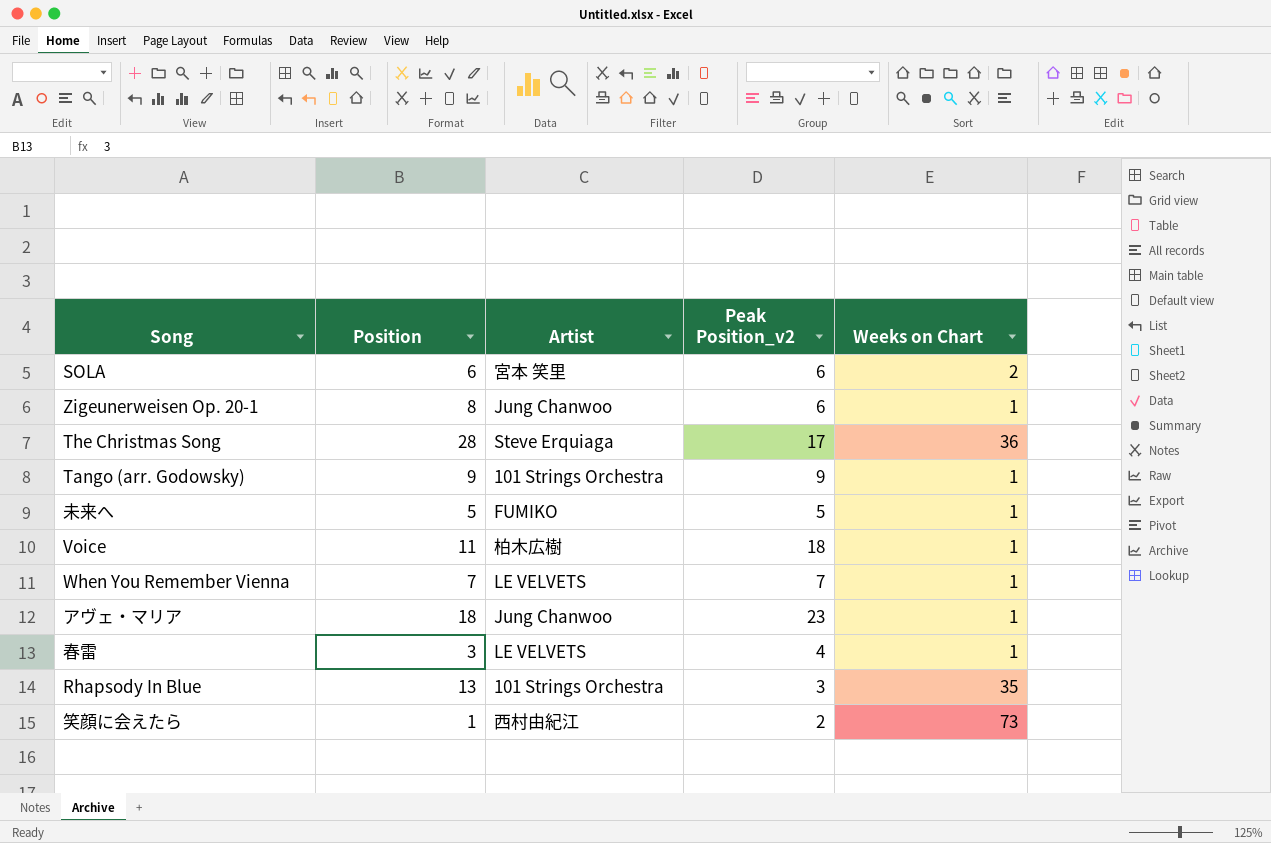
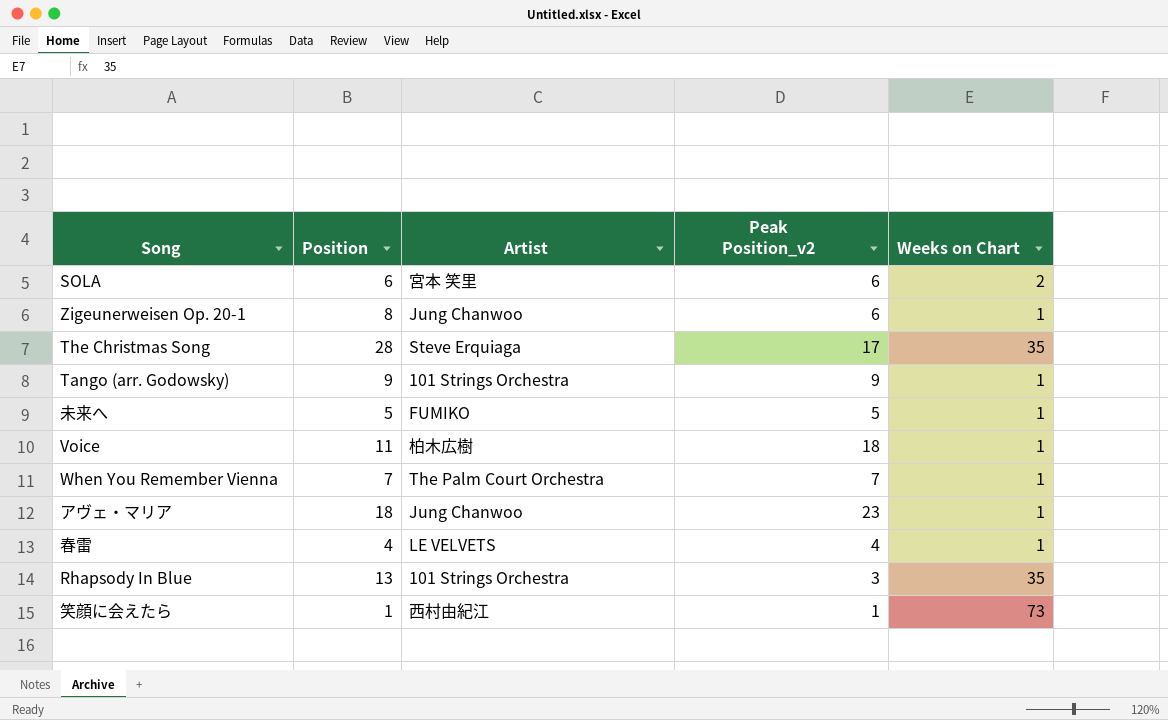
The Christmas Song | Weeks on Chart: 36 -> 35
When You Remember Vienna | Artist: LE VELVETS -> The Palm Court Orchestra
春雷 | Position: 3 -> 4
笑顔に会えたら | Peak Position_v2: 2 -> 1

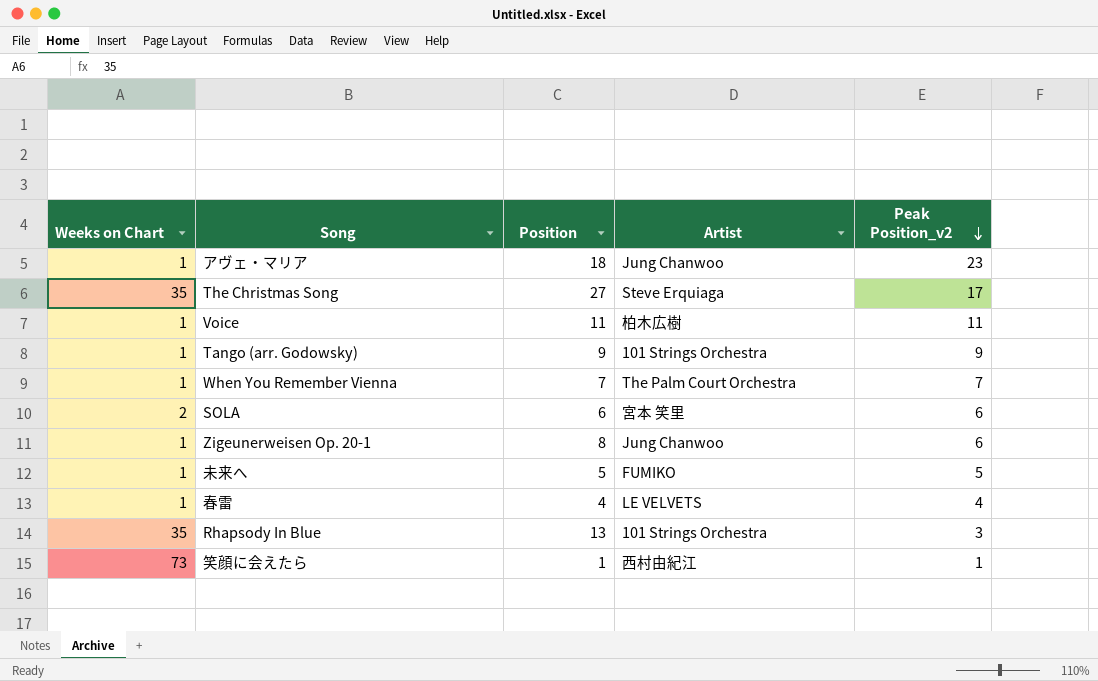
row order: none -> Peak Position_v2 descending
column Weeks on Chart | position: 5 -> 1
The Christmas Song | Position: 28 -> 27
Voice | Peak Position_v2: 18 -> 11

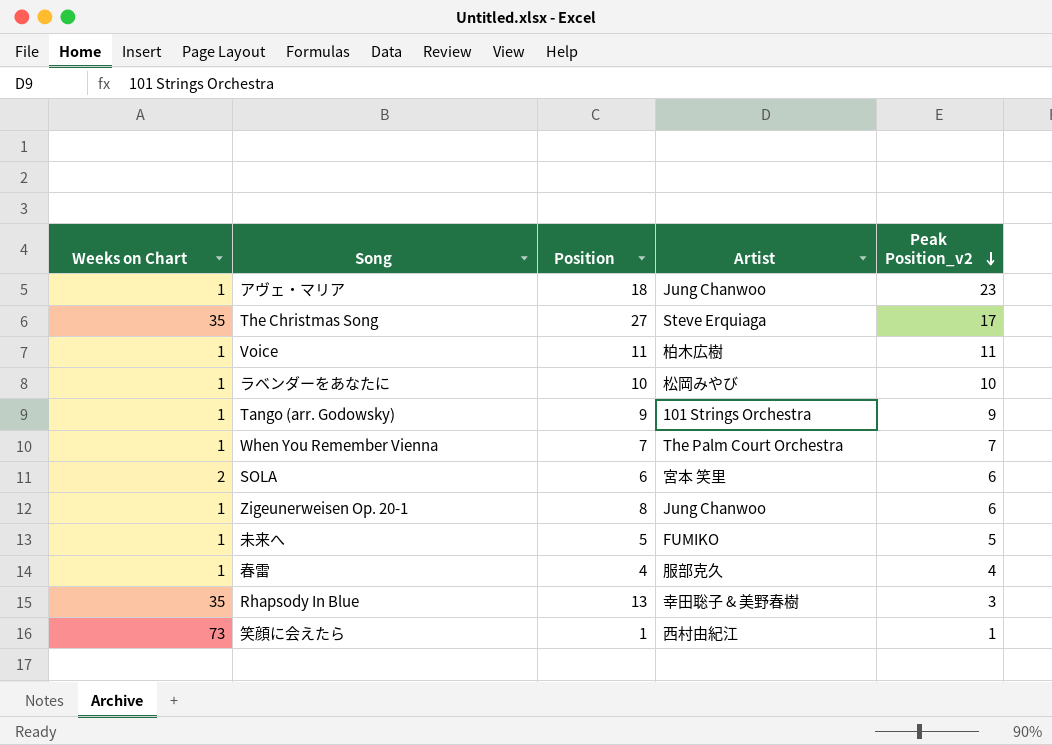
row ラベンダーをあなたに: none -> 1 | 10 | 松岡みやび | 10
春雷 | Artist: LE VELVETS -> 服部克久
Rhapsody In Blue | Artist: 101 Strings Orchestra -> 幸田聡子 & 美野春樹

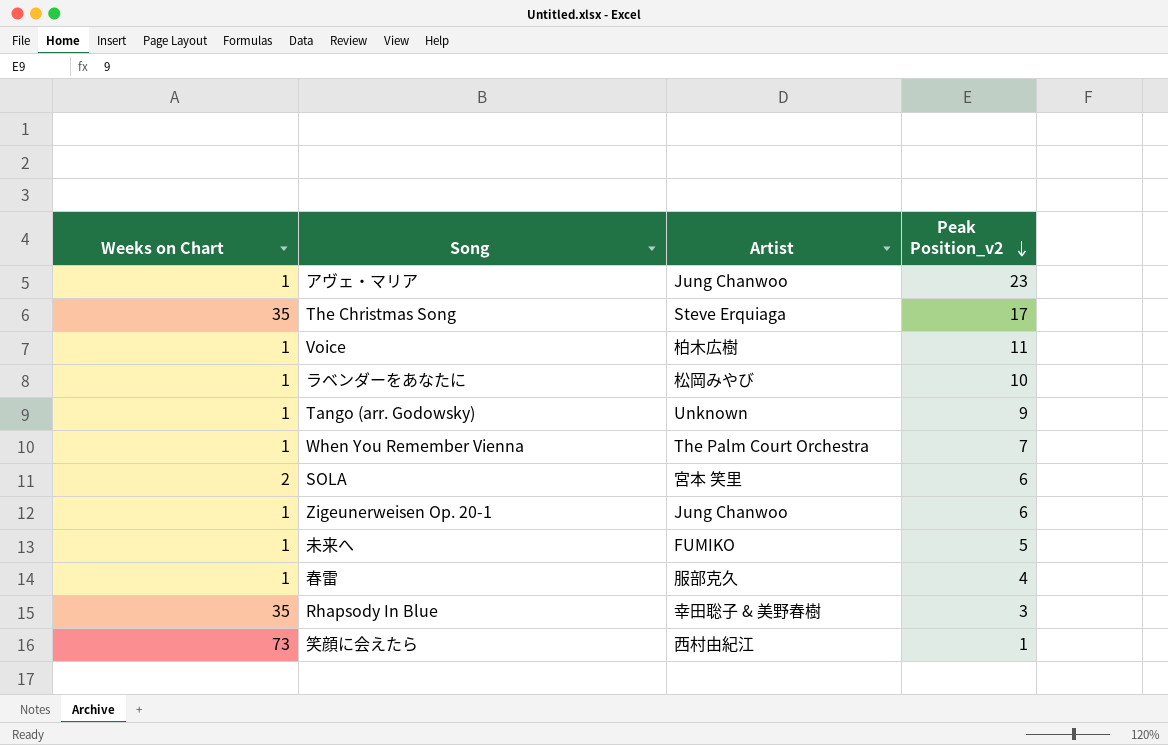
column Position | position: 3 -> none
Tango (arr. Godowsky) | Artist: 101 Strings Orchestra -> Unknown

